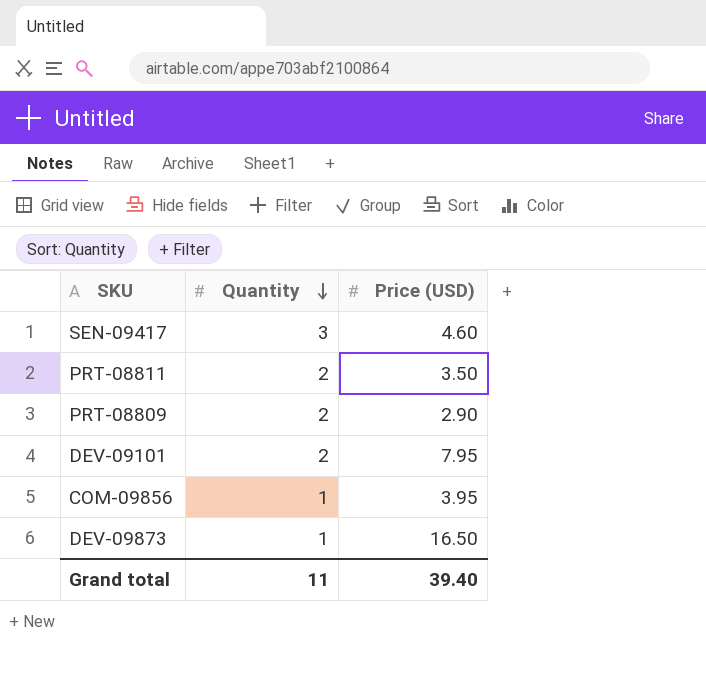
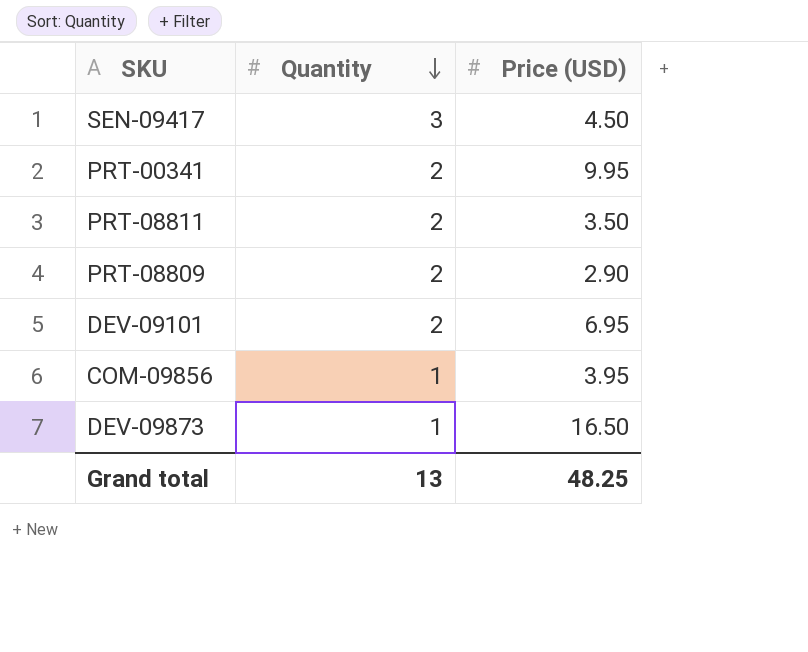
SEN-09417 | Price (USD): 4.60 -> 4.50
row PRT-00341: none -> 2 | 9.95
DEV-09101 | Price (USD): 7.95 -> 6.95
Grand total | Quantity: 11 -> 13
Grand total | Price (USD): 39.40 -> 48.25

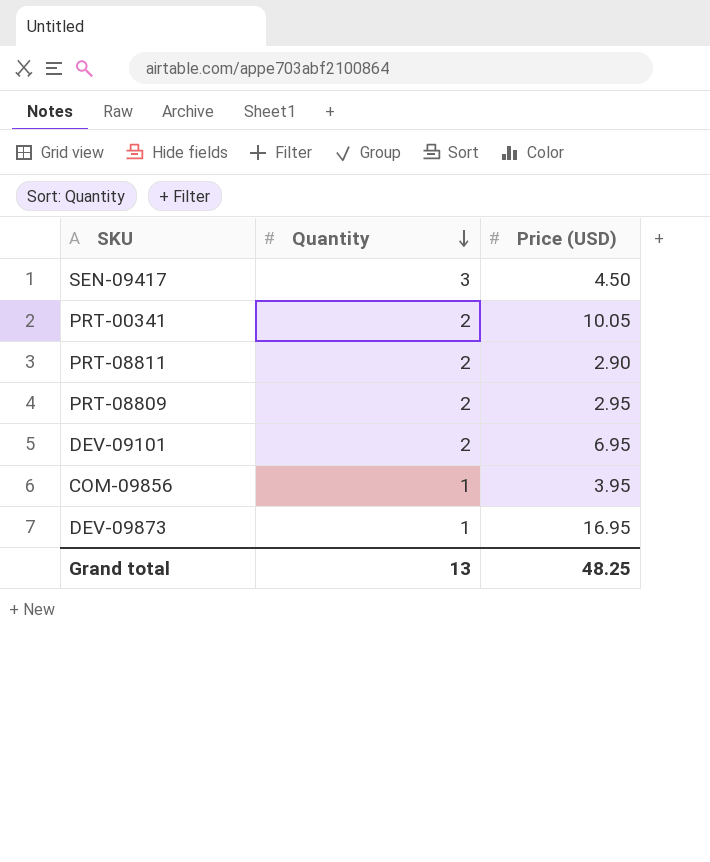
PRT-00341 | Price (USD): 9.95 -> 10.05
PRT-08811 | Price (USD): 3.50 -> 2.90
PRT-08809 | Price (USD): 2.90 -> 2.95
DEV-09873 | Price (USD): 16.50 -> 16.95

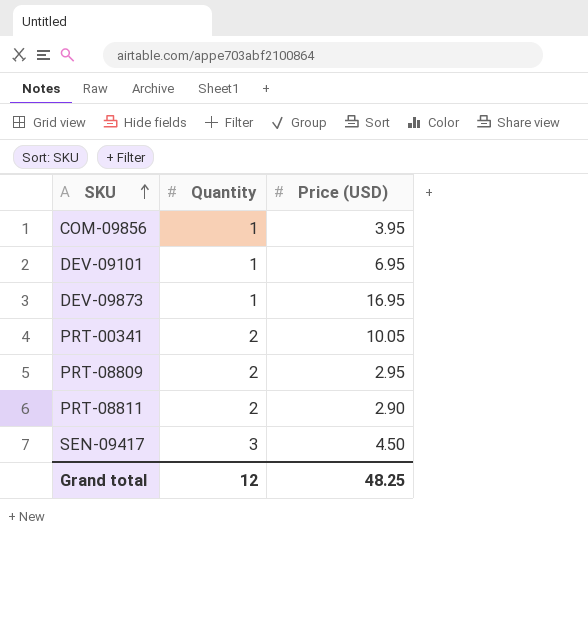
row order: Quantity descending -> SKU ascending
DEV-09101 | Quantity: 2 -> 1
Grand total | Quantity: 13 -> 12

